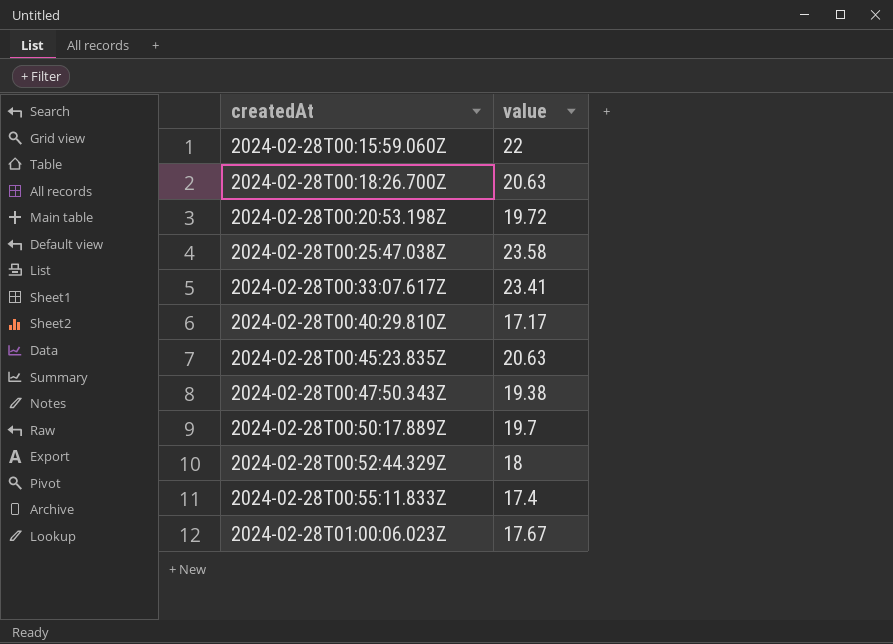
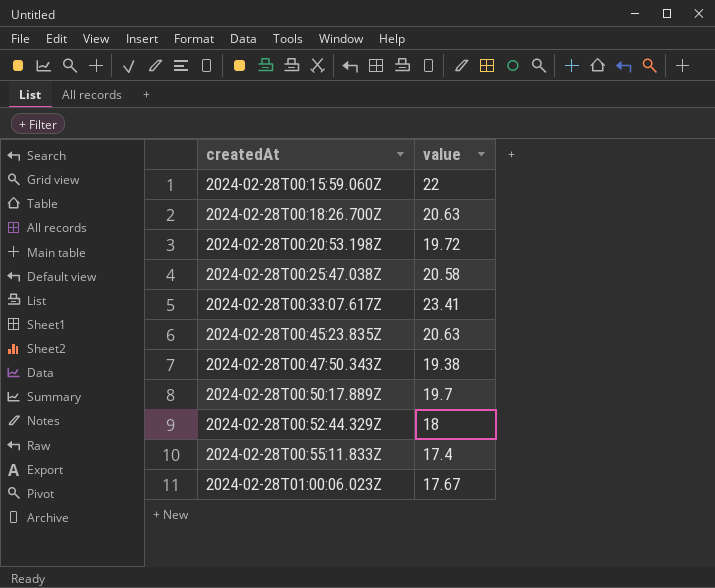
row 2024-02-28T00:40:29.810Z: 17.17 -> none
2024-02-28T00:25:47.038Z | value: 23.58 -> 20.58

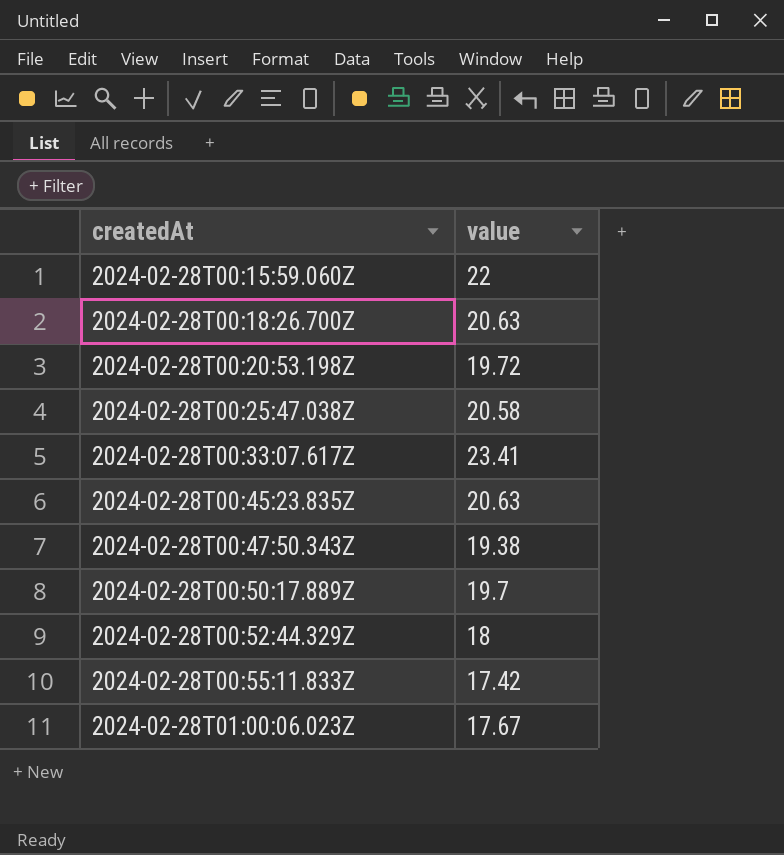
2024-02-28T00:55:11.833Z | value: 17.4 -> 17.42

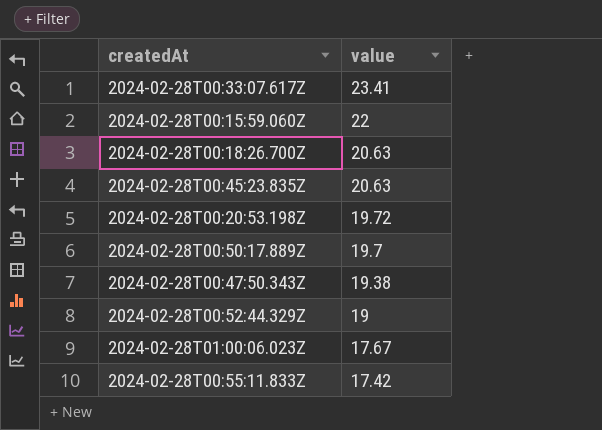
row order: createdAt ascending -> value descending
row 2024-02-28T00:25:47.038Z: 20.58 -> none
2024-02-28T00:52:44.329Z | value: 18 -> 19

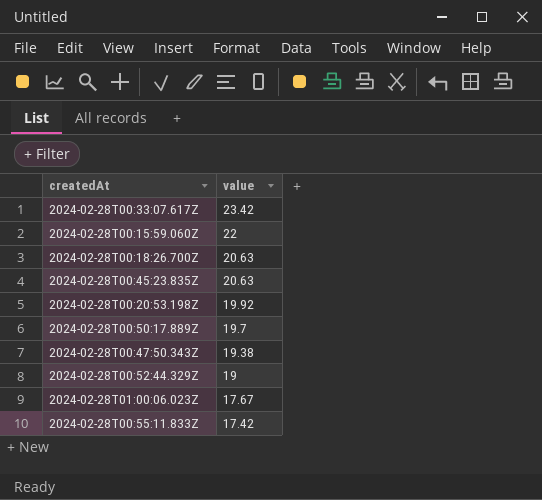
2024-02-28T00:33:07.617Z | value: 23.41 -> 23.42
2024-02-28T00:20:53.198Z | value: 19.72 -> 19.92

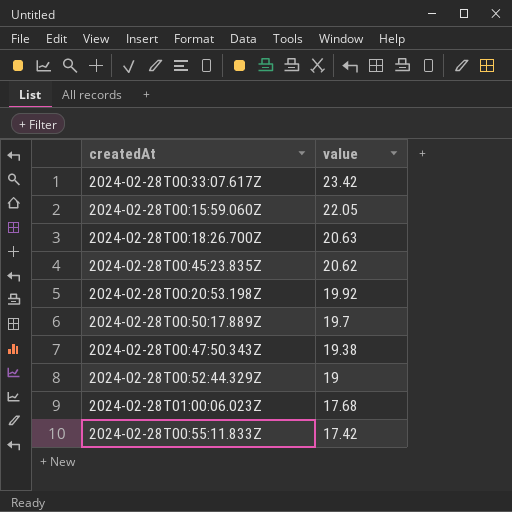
2024-02-28T00:15:59.060Z | value: 22 -> 22.05
2024-02-28T00:45:23.835Z | value: 20.63 -> 20.62
2024-02-28T01:00:06.023Z | value: 17.67 -> 17.68

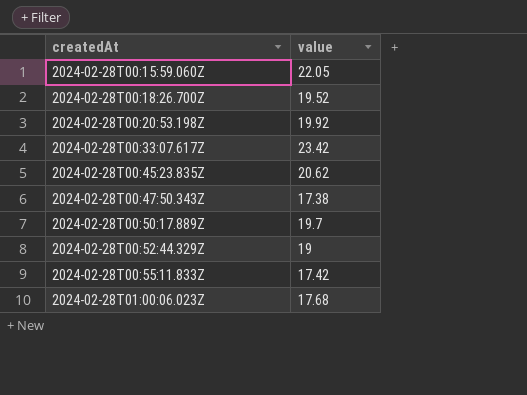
row order: value descending -> createdAt ascending
2024-02-28T00:18:26.700Z | value: 20.63 -> 19.52
2024-02-28T00:47:50.343Z | value: 19.38 -> 17.38

